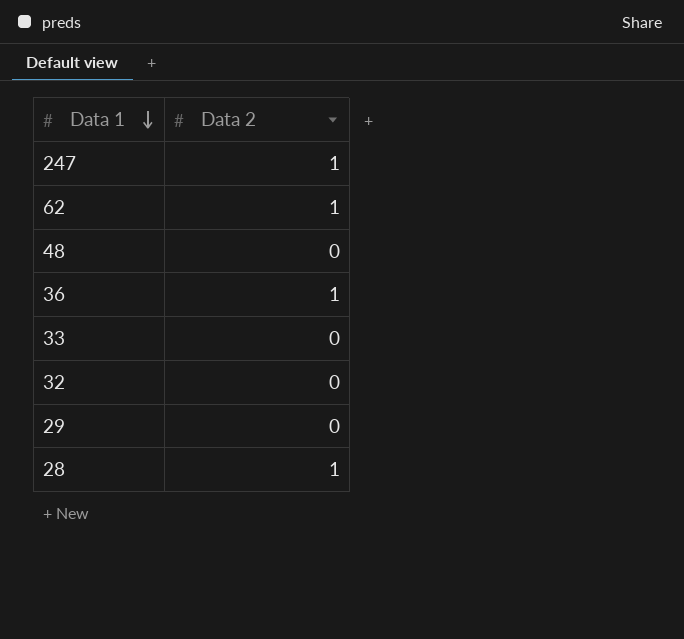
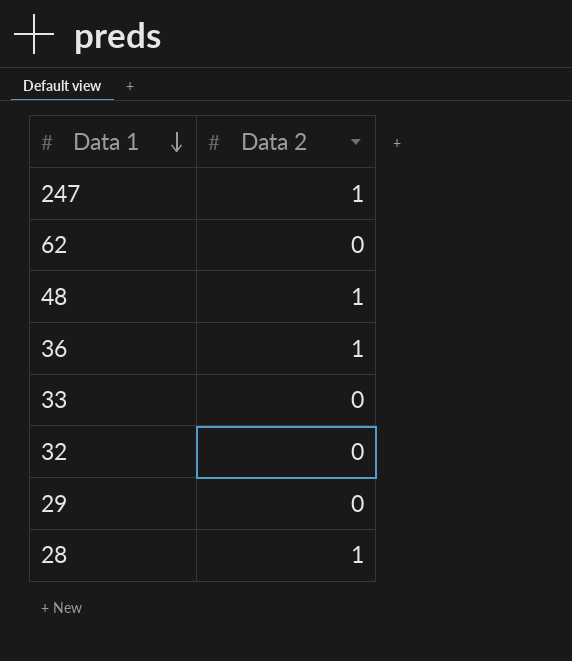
62 | Data 2: 1 -> 0
48 | Data 2: 0 -> 1

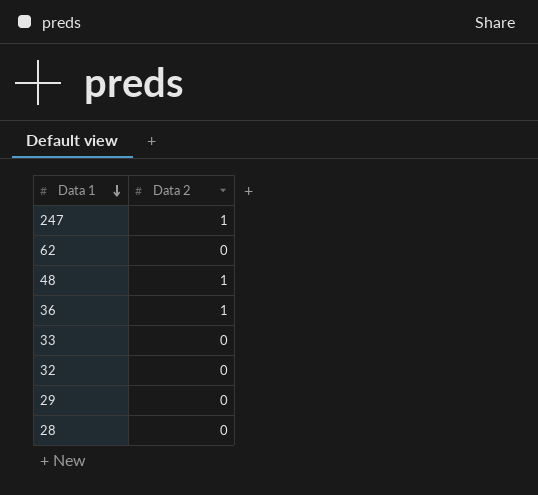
28 | Data 2: 1 -> 0

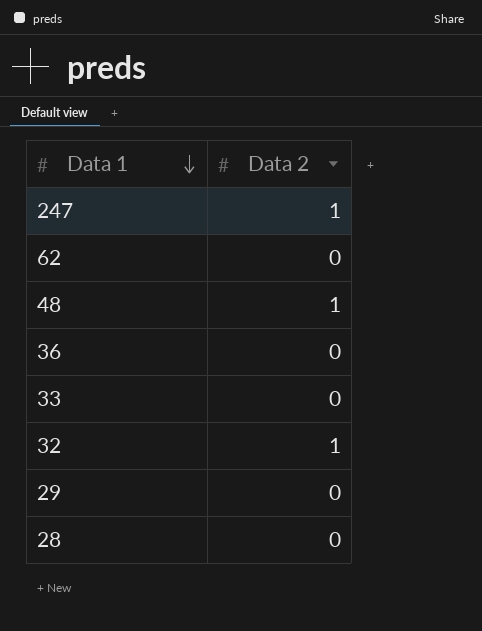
36 | Data 2: 1 -> 0
32 | Data 2: 0 -> 1

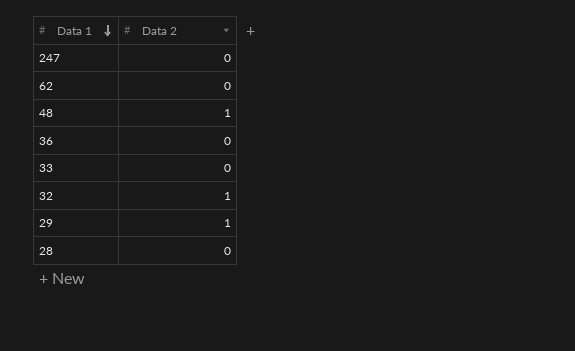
247 | Data 2: 1 -> 0
29 | Data 2: 0 -> 1

